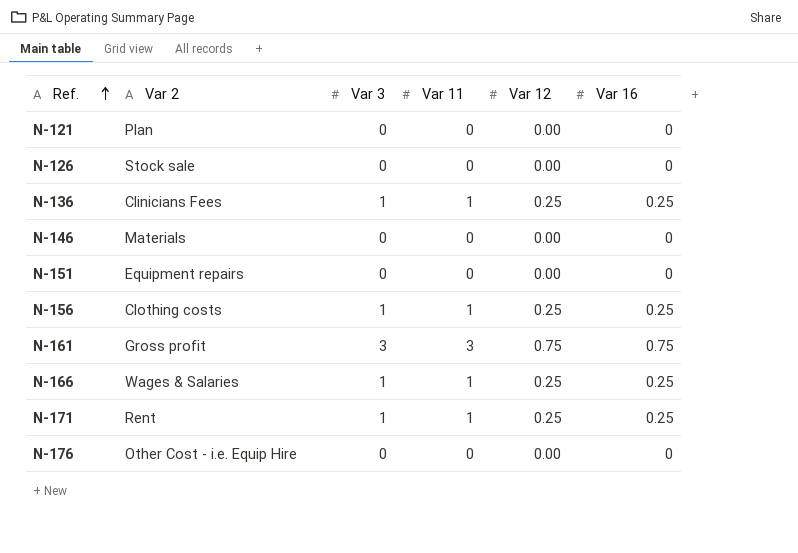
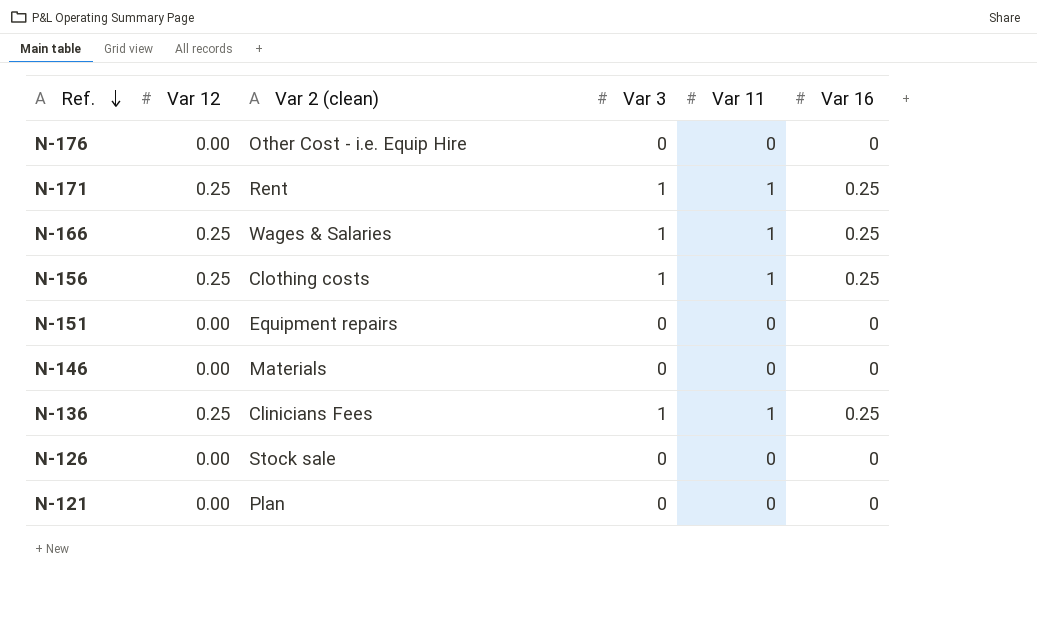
row order: Ref. ascending -> Ref. descending
column Var 12 | position: 5 -> 2
column name: Var 2 -> Var 2 (clean)
row N-161: Gross profit | 3 | 3 | 0.75 | 0.75 -> none

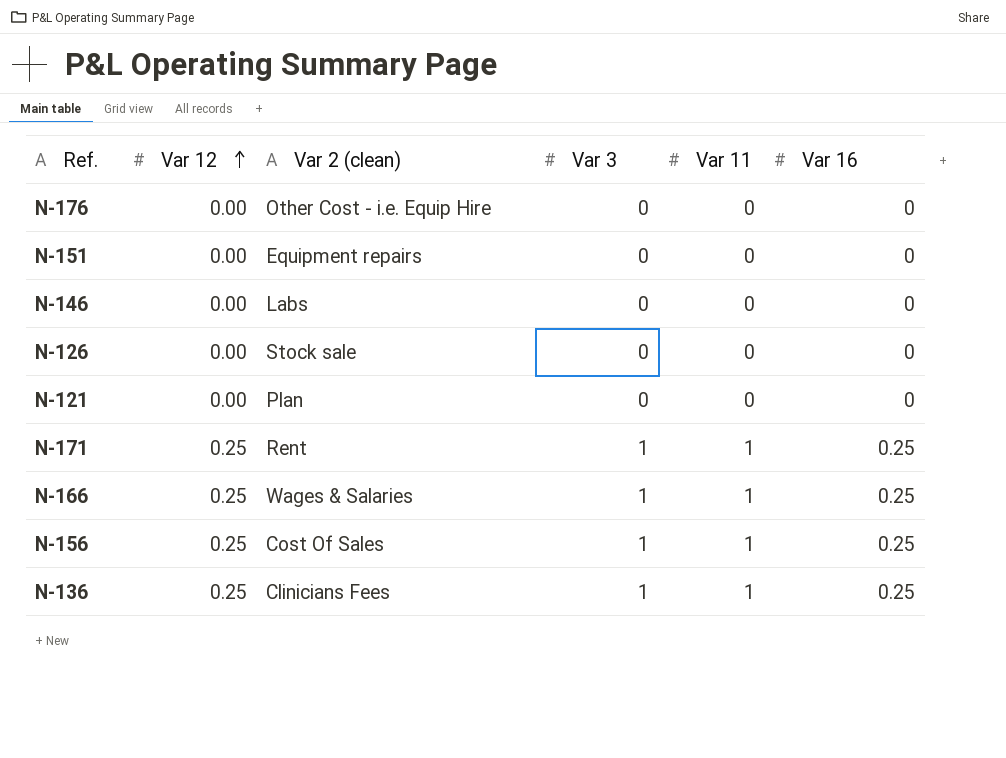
row order: Ref. descending -> Var 12 ascending
N-146 | Var 2 (clean): Materials -> Labs
N-156 | Var 2 (clean): Clothing costs -> Cost Of Sales

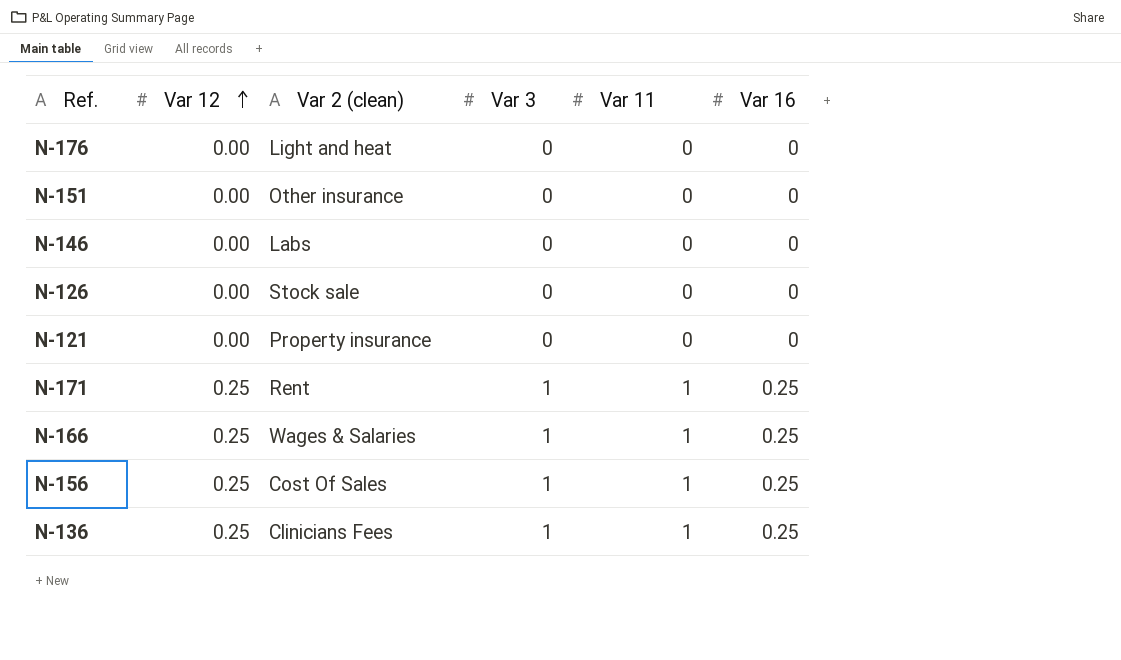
N-176 | Var 2 (clean): Other Cost - i.e. Equip Hire -> Light and heat
N-151 | Var 2 (clean): Equipment repairs -> Other insurance
N-121 | Var 2 (clean): Plan -> Property insurance

